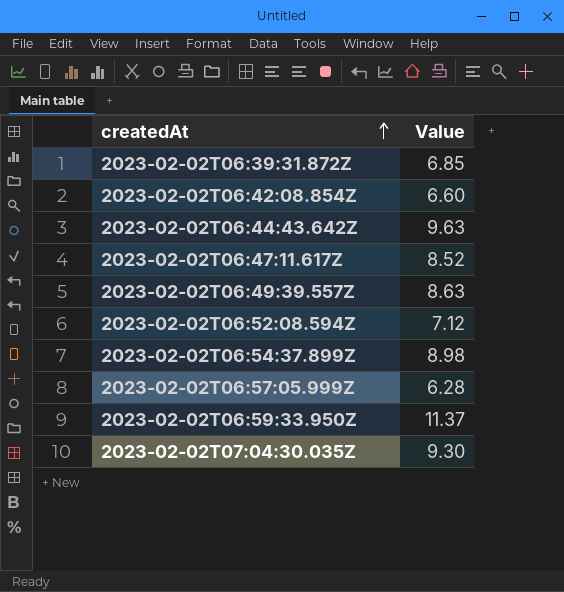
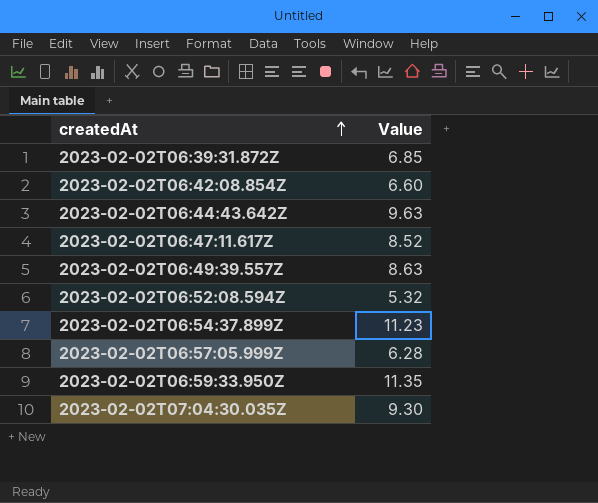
2023-02-02T06:52:08.594Z | Value: 7.12 -> 5.32
2023-02-02T06:54:37.899Z | Value: 8.98 -> 11.23
2023-02-02T06:59:33.950Z | Value: 11.37 -> 11.35

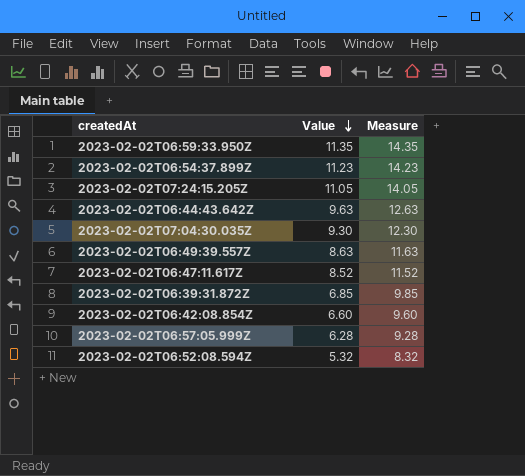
row order: createdAt ascending -> Value descending
column Measure | formula: none -> [Value] + 3
row 2023-02-02T07:24:15.205Z: none -> 11.05 | 14.05

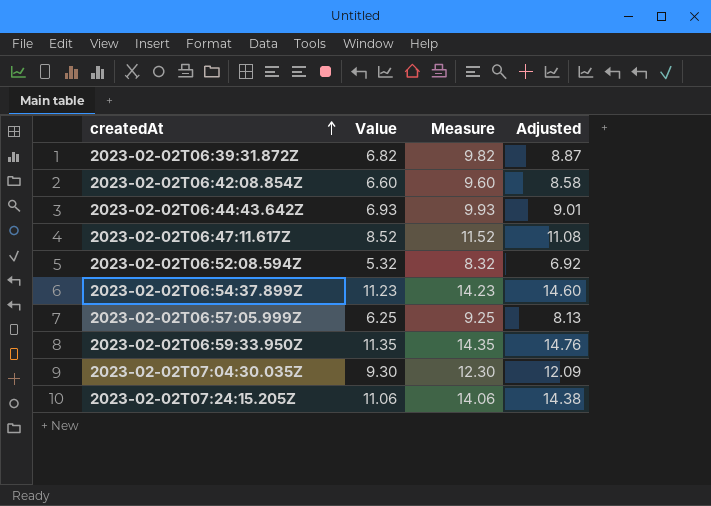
row order: Value descending -> createdAt ascending
column Adjusted | formula: none -> [Value] * 1.3
row 2023-02-02T06:49:39.557Z: 8.63 | 11.63 -> none
2023-02-02T06:39:31.872Z | Value: 6.85 -> 6.82
2023-02-02T06:39:31.872Z | Measure: 9.85 -> 9.82
2023-02-02T06:44:43.642Z | Value: 9.63 -> 6.93
2023-02-02T06:44:43.642Z | Measure: 12.63 -> 9.93
2023-02-02T06:57:05.999Z | Value: 6.28 -> 6.25
2023-02-02T06:57:05.999Z | Measure: 9.28 -> 9.25
2023-02-02T07:24:15.205Z | Value: 11.05 -> 11.06
2023-02-02T07:24:15.205Z | Measure: 14.05 -> 14.06

